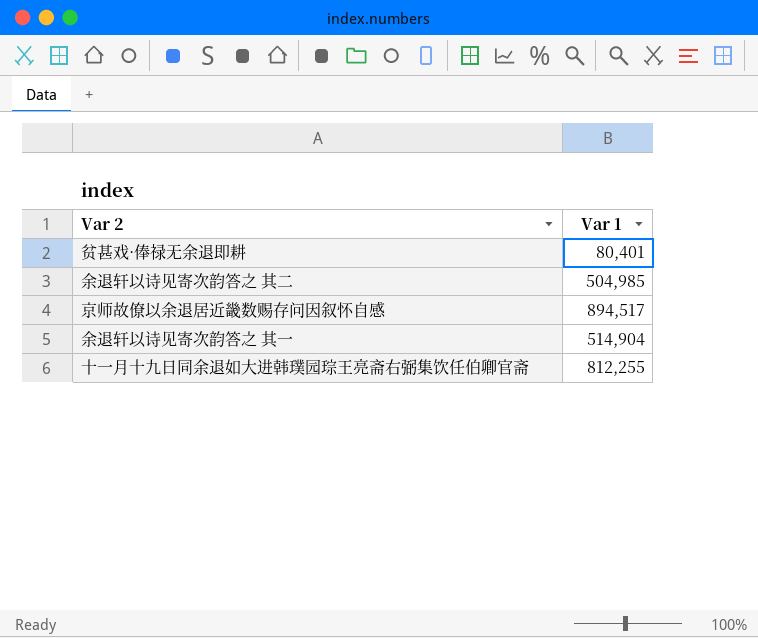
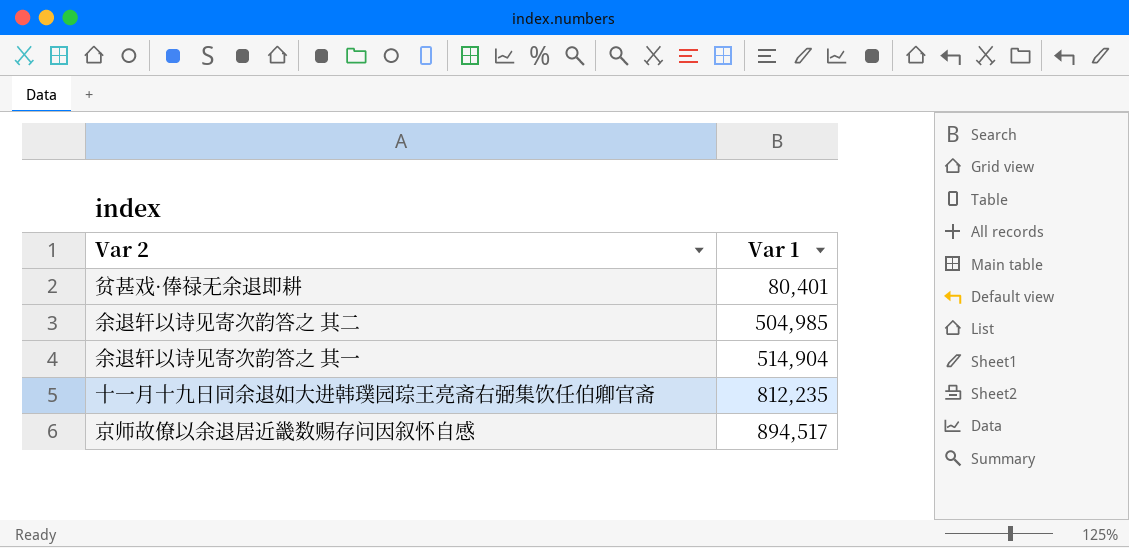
row order: none -> Var 1 ascending
十一月十九日同余退如大进韩璞园琮王亮斋右弼集饮任伯卿官斋 | Var 1: 812,255 -> 812,235

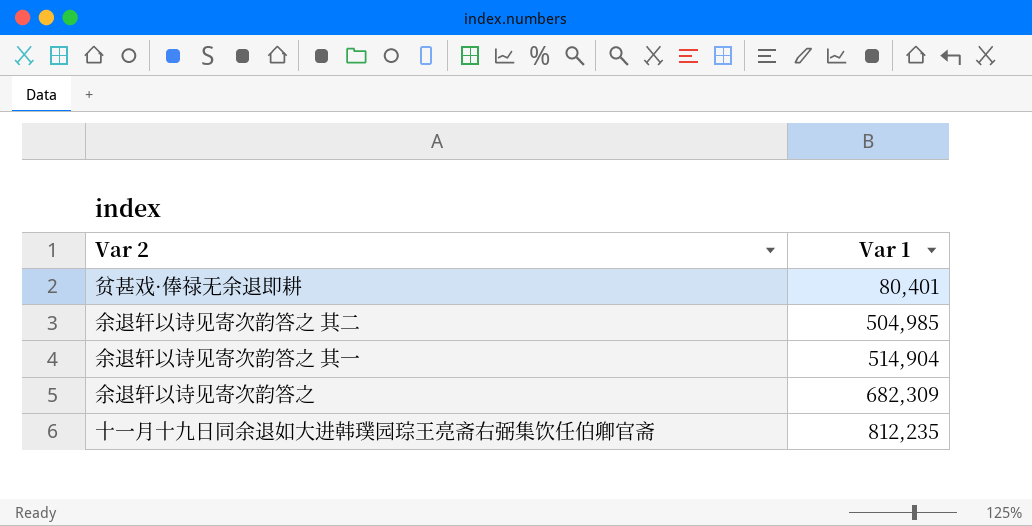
row 京师故僚以余退居近畿数赐存问因叙怀自感: 894,517 -> none
row 余退轩以诗见寄次韵答之: none -> 682,309

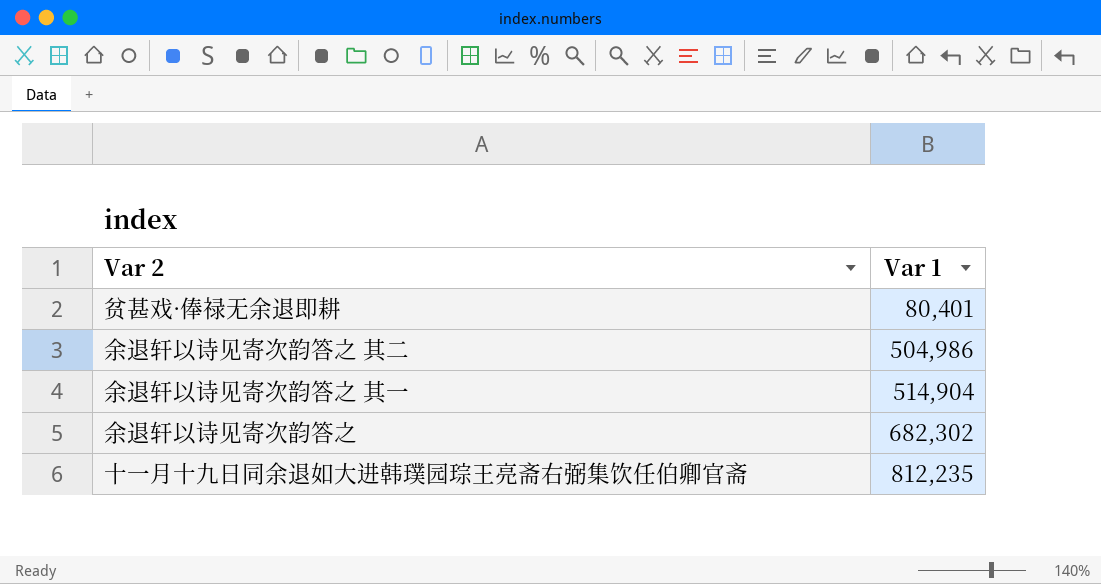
余退轩以诗见寄次韵答之 其二 | Var 1: 504,985 -> 504,986
余退轩以诗见寄次韵答之 | Var 1: 682,309 -> 682,302

